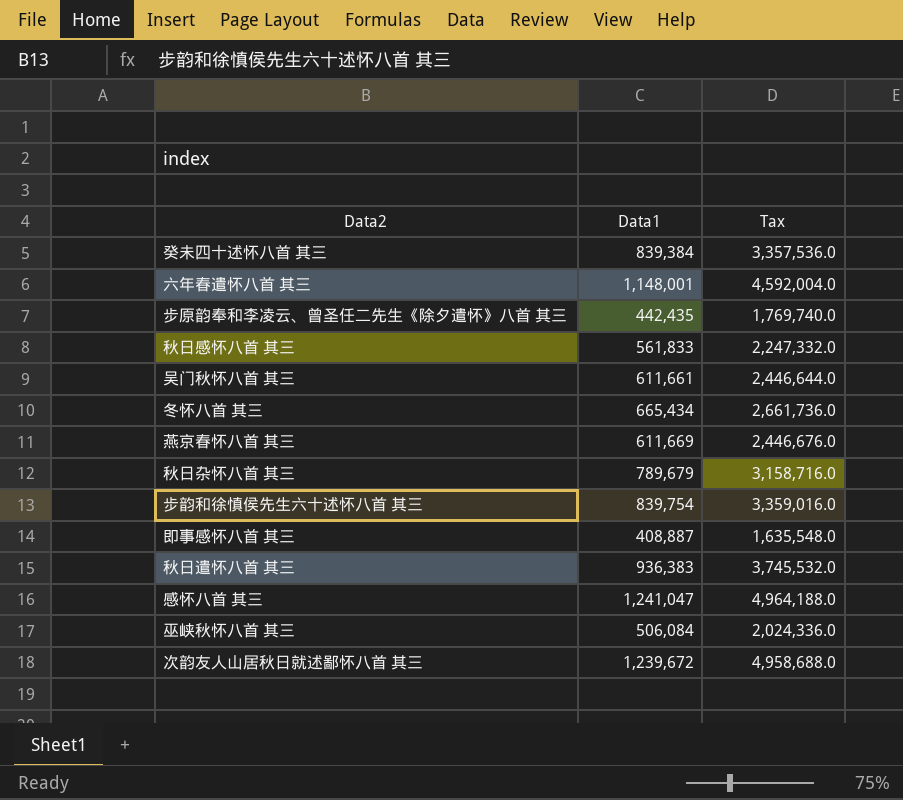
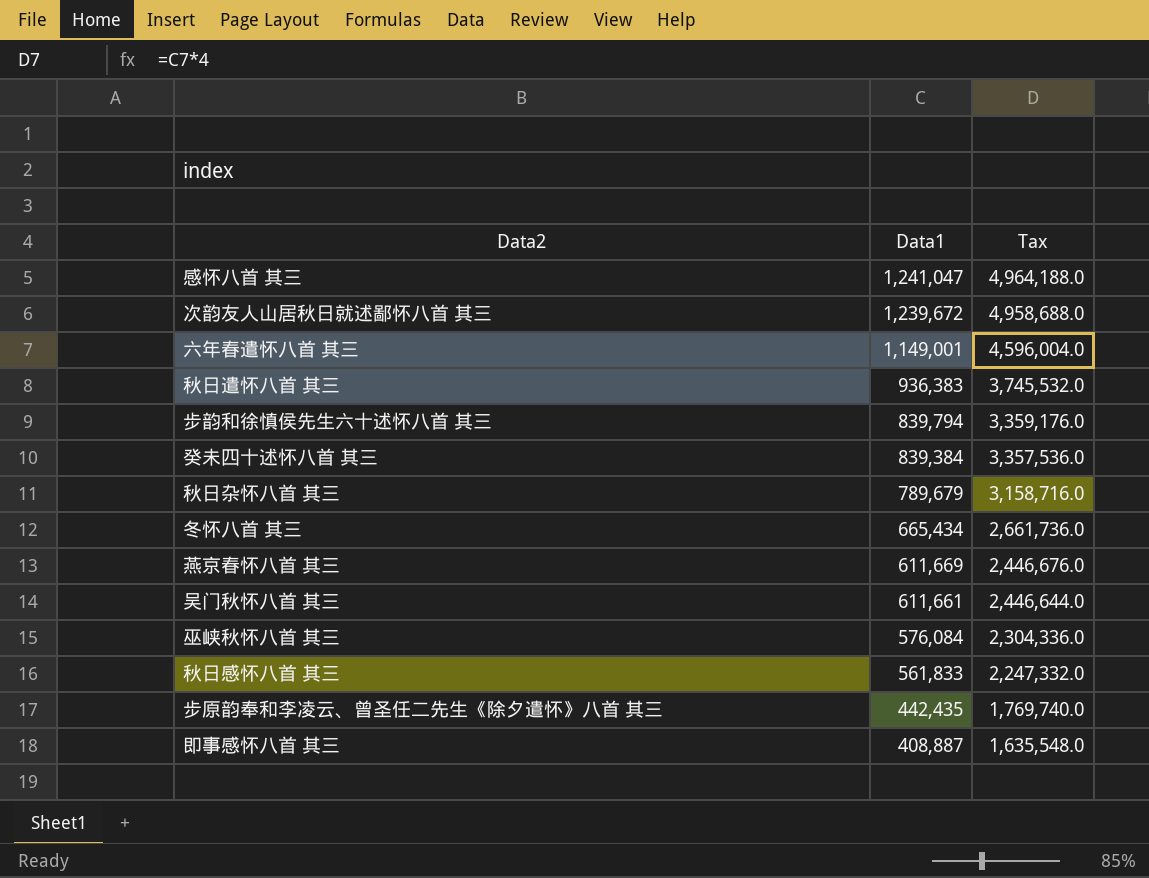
row order: none -> Data1 descending
六年春遣怀八首 其三 | Data1: 1,148,001 -> 1,149,001
六年春遣怀八首 其三 | Tax: 4,592,004.0 -> 4,596,004.0
步韵和徐慎侯先生六十述怀八首 其三 | Data1: 839,754 -> 839,794
步韵和徐慎侯先生六十述怀八首 其三 | Tax: 3,359,016.0 -> 3,359,176.0
巫峡秋怀八首 其三 | Data1: 506,084 -> 576,084
巫峡秋怀八首 其三 | Tax: 2,024,336.0 -> 2,304,336.0

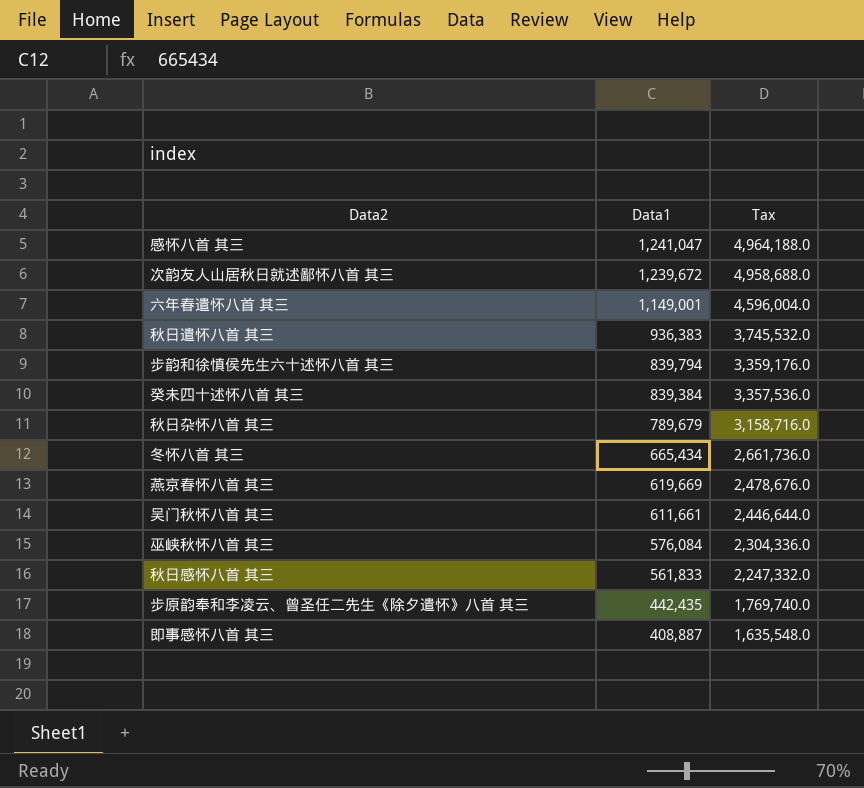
燕京春怀八首 其三 | Data1: 611,669 -> 619,669
燕京春怀八首 其三 | Tax: 2,446,676.0 -> 2,478,676.0

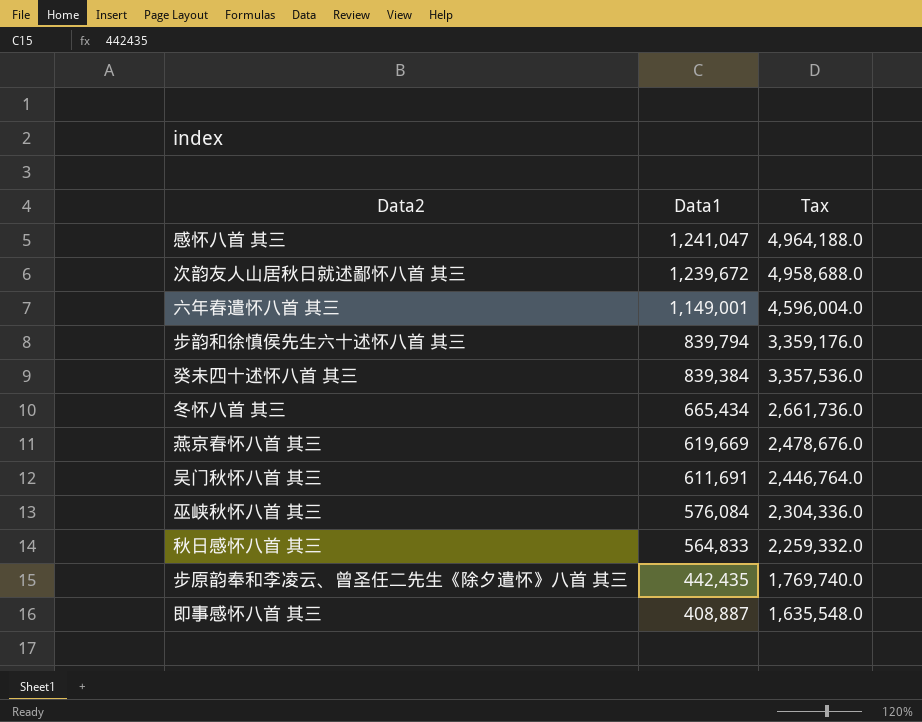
row 秋日遣怀八首 其三: 936,383 | 3,745,532.0 -> none
row 秋日杂怀八首 其三: 789,679 | 3,158,716.0 -> none
吴门秋怀八首 其三 | Data1: 611,661 -> 611,691
吴门秋怀八首 其三 | Tax: 2,446,644.0 -> 2,446,764.0
秋日感怀八首 其三 | Data1: 561,833 -> 564,833
秋日感怀八首 其三 | Tax: 2,247,332.0 -> 2,259,332.0

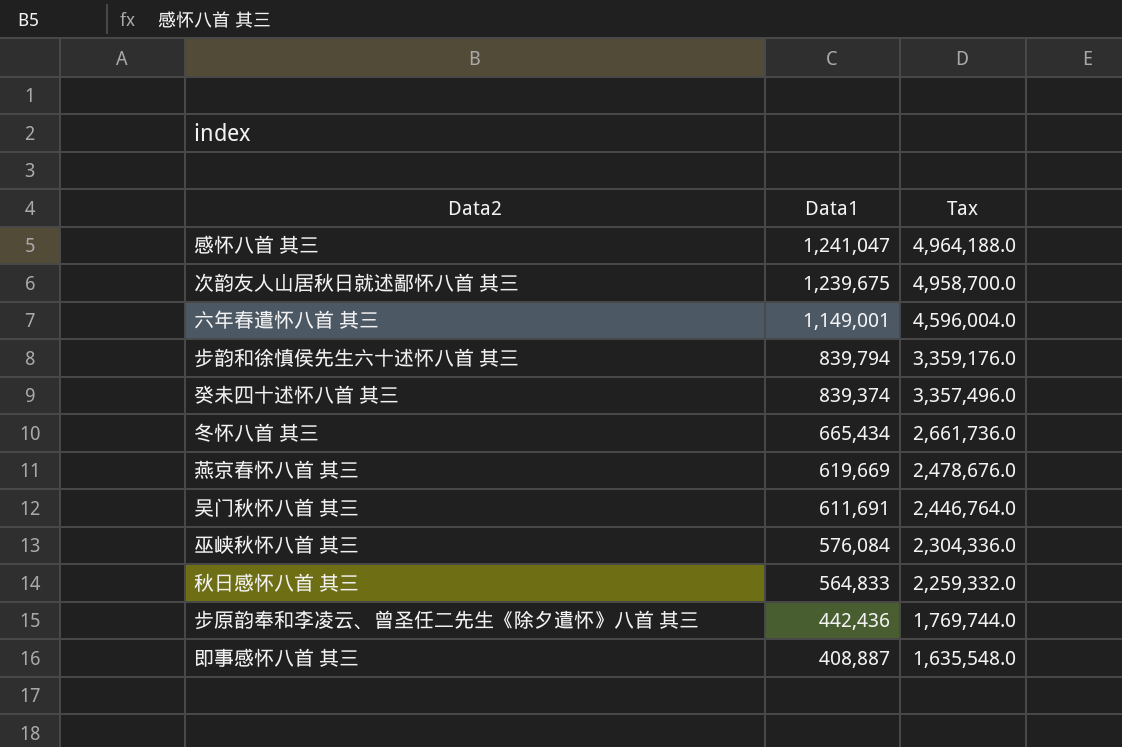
次韵友人山居秋日就述鄙怀八首 其三 | Data1: 1,239,672 -> 1,239,675
次韵友人山居秋日就述鄙怀八首 其三 | Tax: 4,958,688.0 -> 4,958,700.0
癸未四十述怀八首 其三 | Data1: 839,384 -> 839,374
癸未四十述怀八首 其三 | Tax: 3,357,536.0 -> 3,357,496.0
步原韵奉和李凌云、曾圣任二先生《除夕遣怀》八首 其三 | Data1: 442,435 -> 442,436
步原韵奉和李凌云、曾圣任二先生《除夕遣怀》八首 其三 | Tax: 1,769,740.0 -> 1,769,744.0

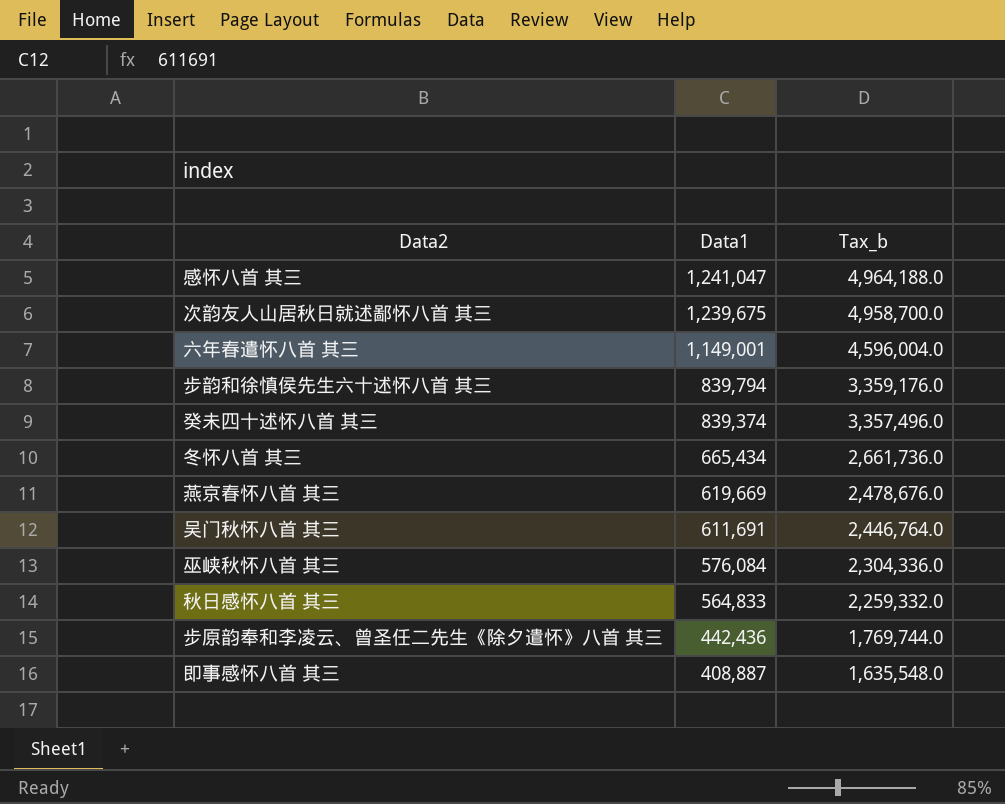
column name: Tax -> Tax_b

